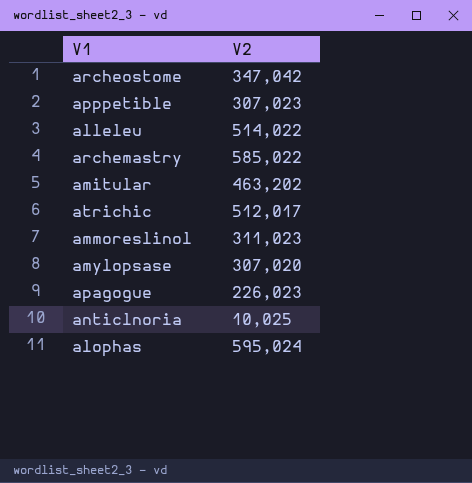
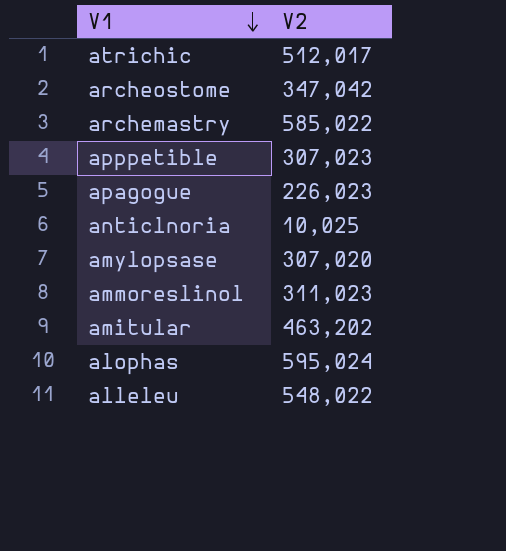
row order: none -> V1 descending
alleleu | V2: 514,022 -> 548,022

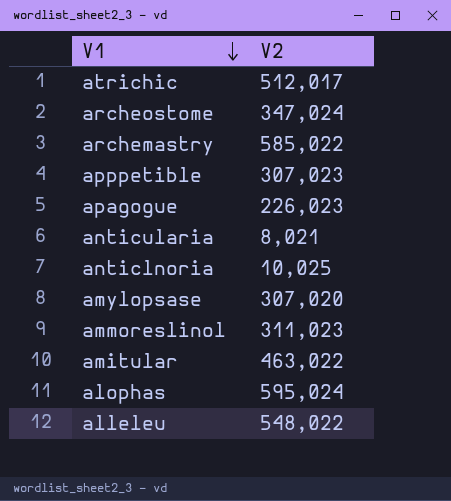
archeostome | V2: 347,042 -> 347,024
row anticularia: none -> 8,021
amitular | V2: 463,202 -> 463,022

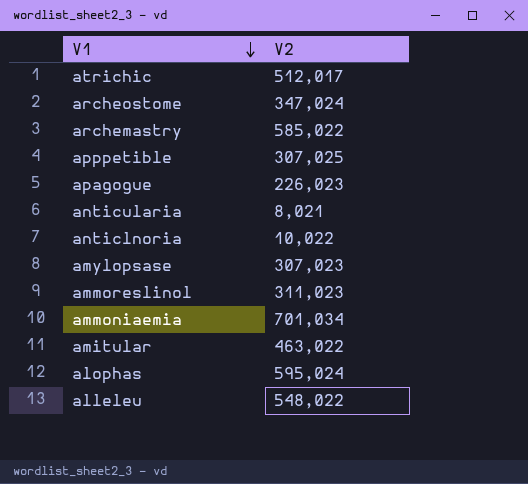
apppetible | V2: 307,023 -> 307,025
anticlnoria | V2: 10,025 -> 10,022
amylopsase | V2: 307,020 -> 307,023
row ammoniaemia: none -> 701,034

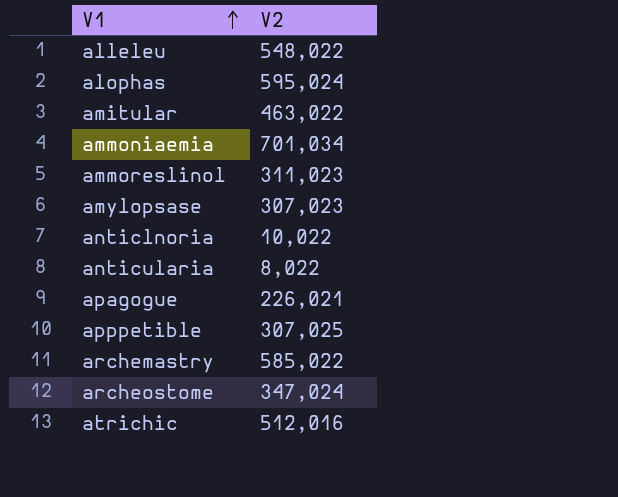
row order: V1 descending -> V1 ascending
anticularia | V2: 8,021 -> 8,022
apagogue | V2: 226,023 -> 226,021
atrichic | V2: 512,017 -> 512,016

